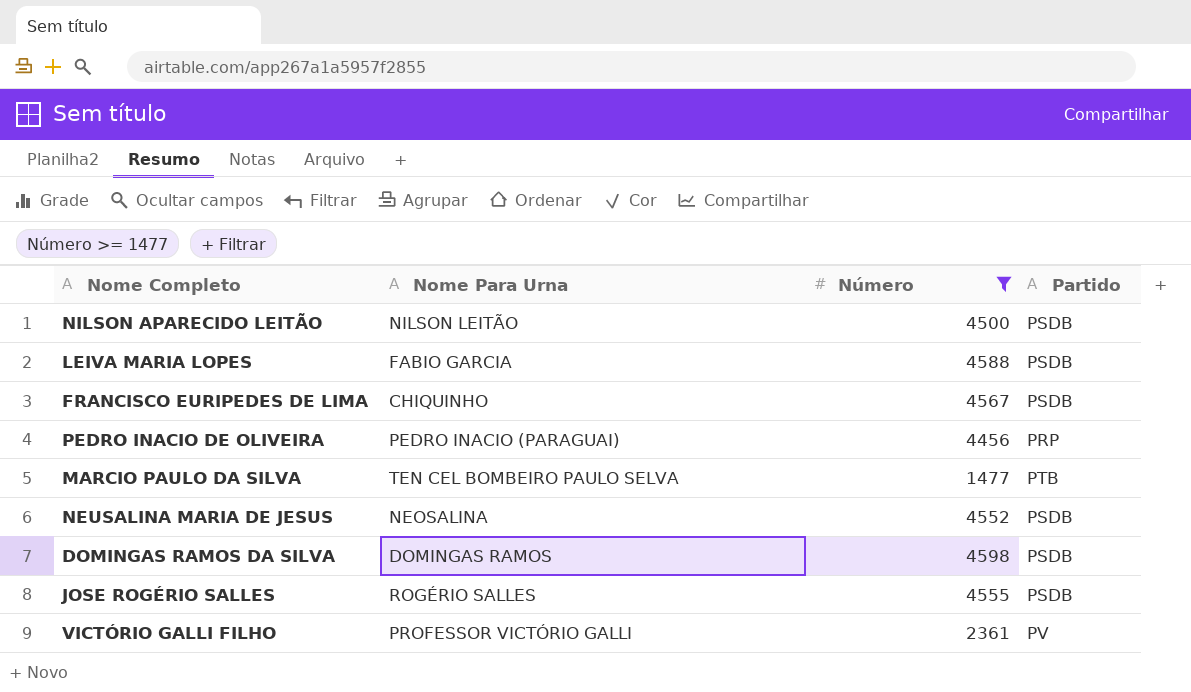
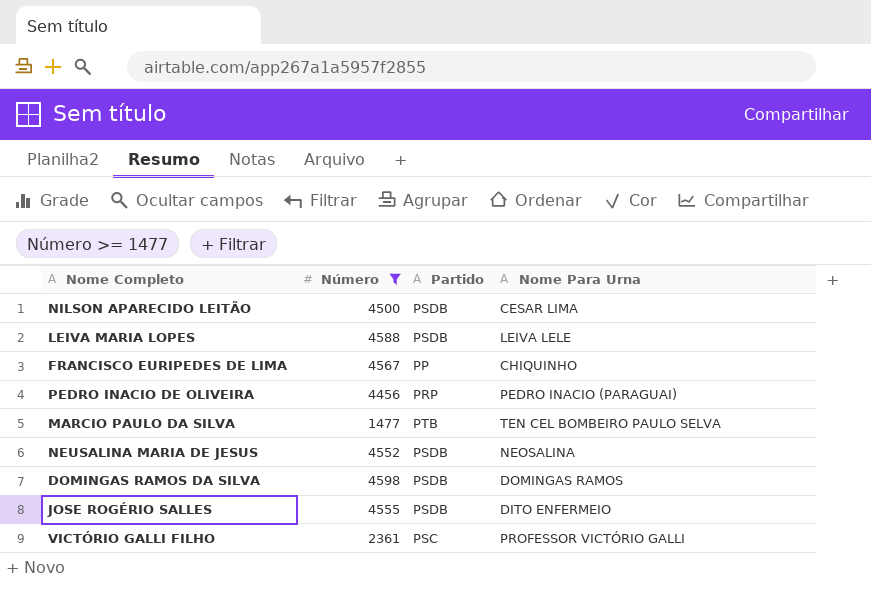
column Nome Para Urna | position: 2 -> 4
NILSON APARECIDO LEITÃO | Nome Para Urna: NILSON LEITÃO -> CESAR LIMA
LEIVA MARIA LOPES | Nome Para Urna: FABIO GARCIA -> LEIVA LELE
FRANCISCO EURIPEDES DE LIMA | Partido: PSDB -> PP
JOSE ROGÉRIO SALLES | Nome Para Urna: ROGÉRIO SALLES -> DITO ENFERMEIO
VICTÓRIO GALLI FILHO | Partido: PV -> PSC

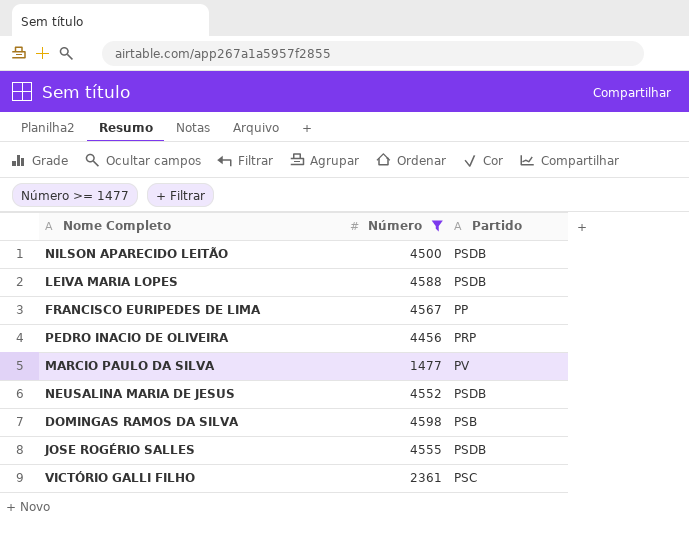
column Nome Para Urna | position: 4 -> none
MARCIO PAULO DA SILVA | Partido: PTB -> PV
DOMINGAS RAMOS DA SILVA | Partido: PSDB -> PSB

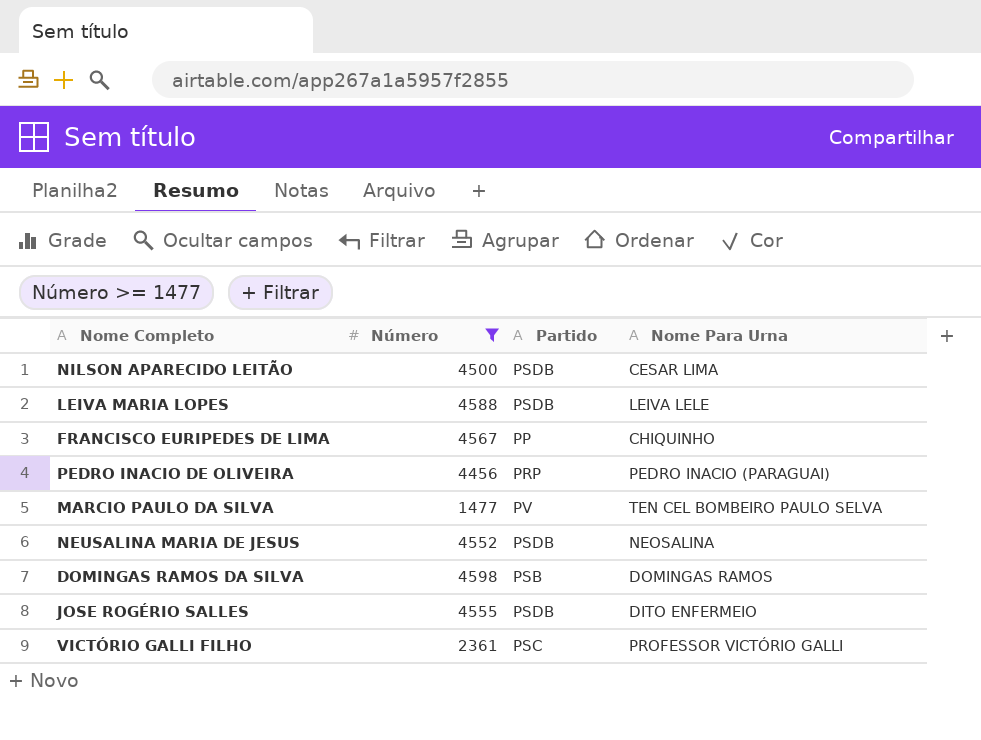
column Nome Para Urna | position: none -> 4

